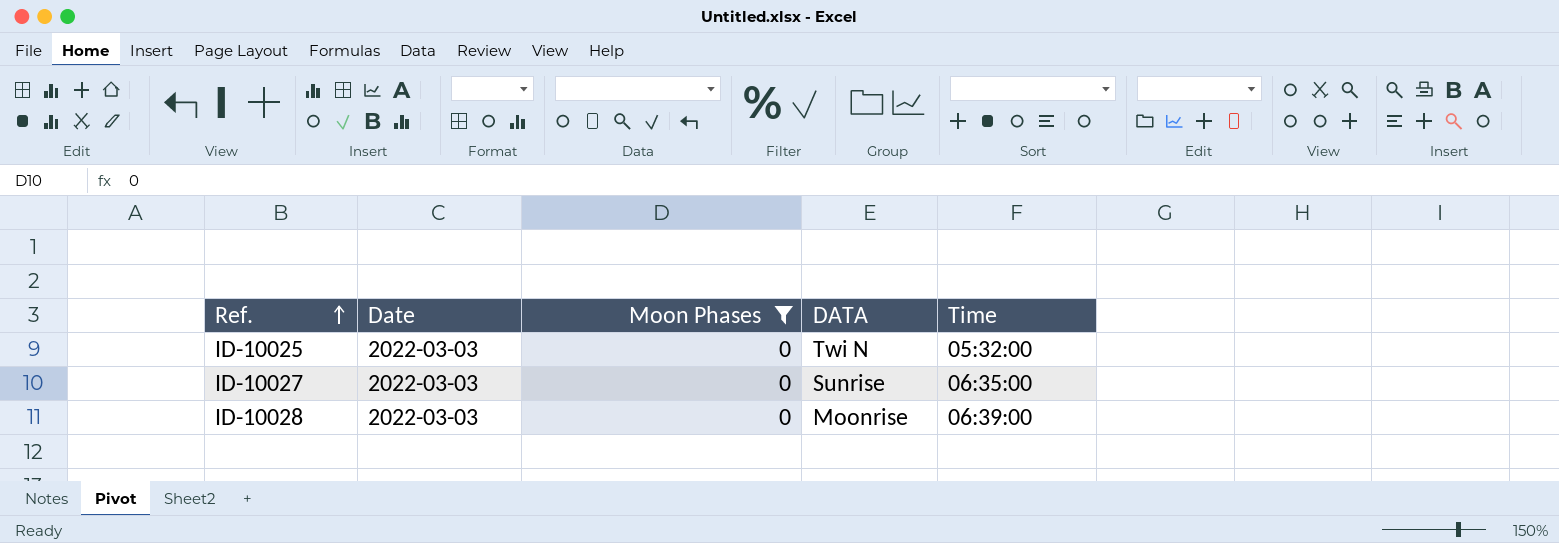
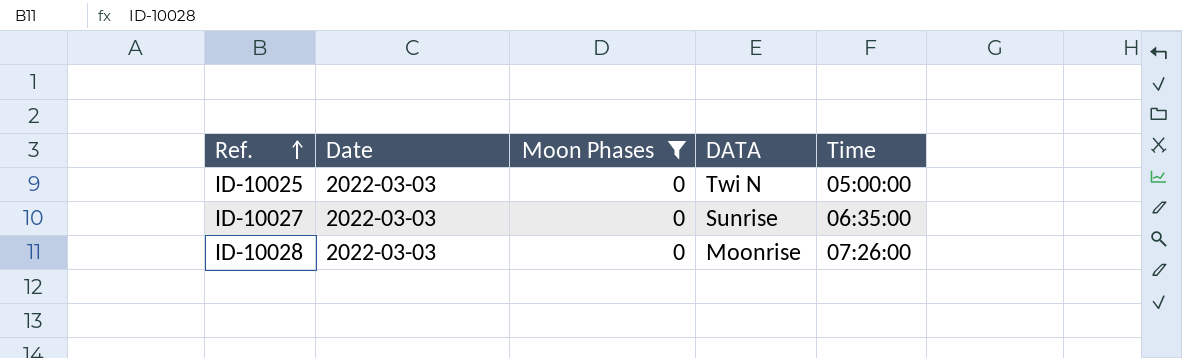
ID-10025 | Time: 05:32:00 -> 05:00:00
ID-10028 | Time: 06:39:00 -> 07:26:00

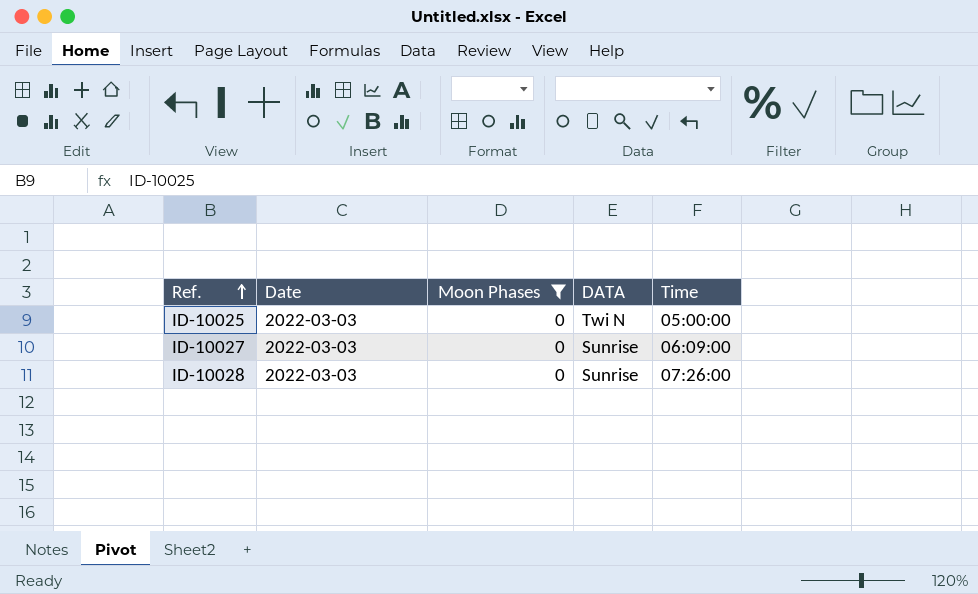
ID-10027 | Time: 06:35:00 -> 06:09:00
ID-10028 | DATA: Moonrise -> Sunrise

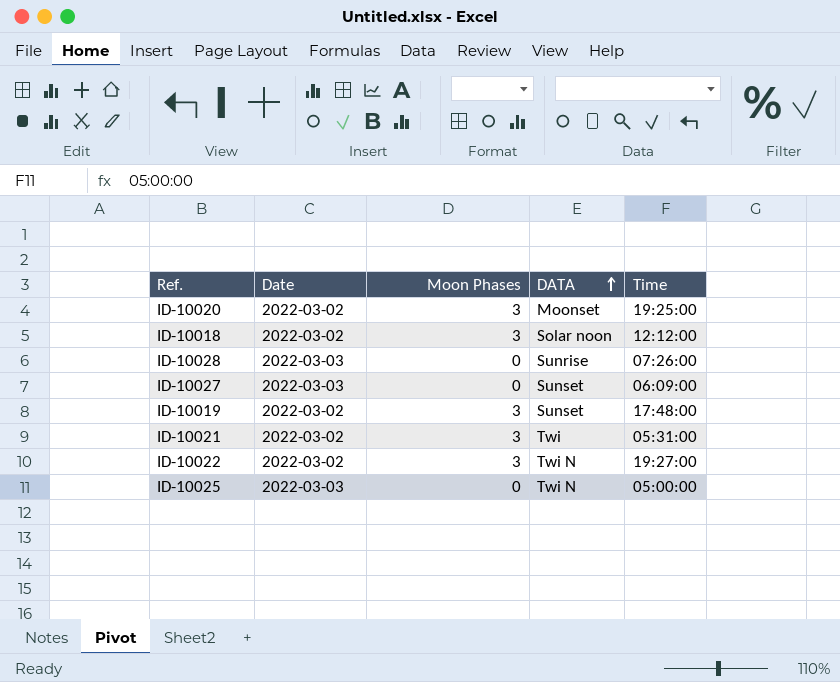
filter: Moon Phases = 0 -> none
row order: Ref. ascending -> DATA ascending
ID-10027 | DATA: Sunrise -> Sunset

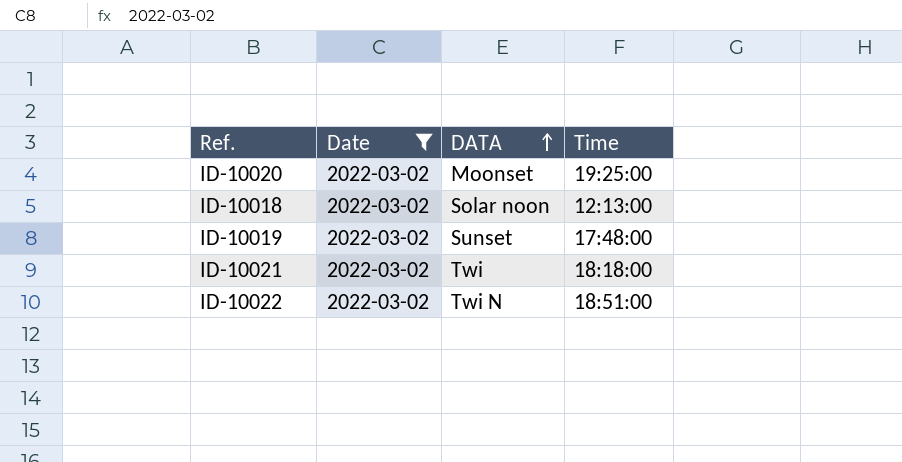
filter: none -> Date = 2022-03-02
column Moon Phases | position: 3 -> none
ID-10018 | Time: 12:12:00 -> 12:13:00
ID-10021 | Time: 05:31:00 -> 18:18:00
ID-10022 | Time: 19:27:00 -> 18:51:00

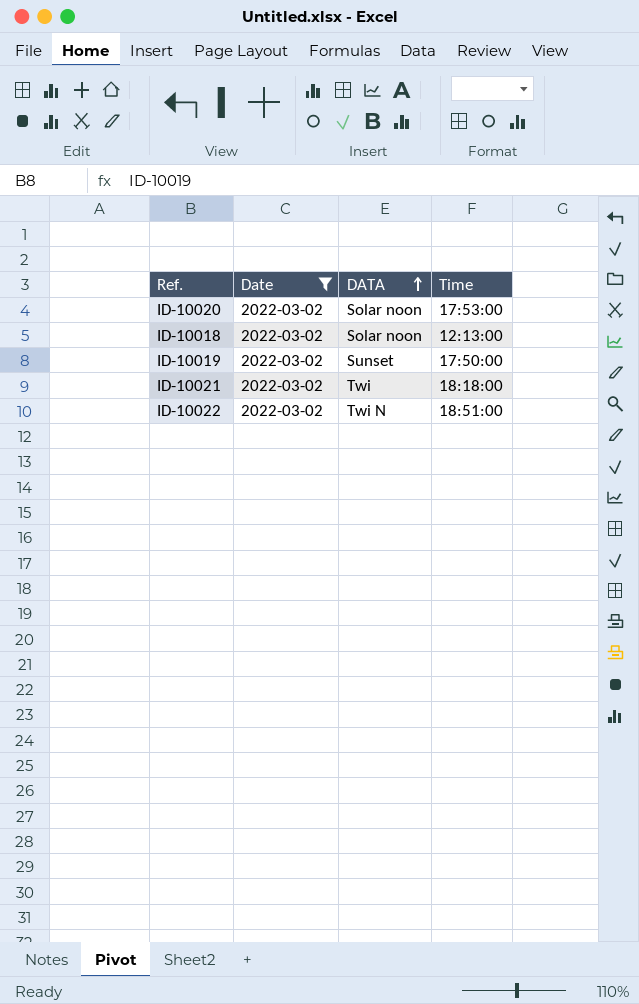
ID-10020 | DATA: Moonset -> Solar noon
ID-10020 | Time: 19:25:00 -> 17:53:00
ID-10019 | Time: 17:48:00 -> 17:50:00

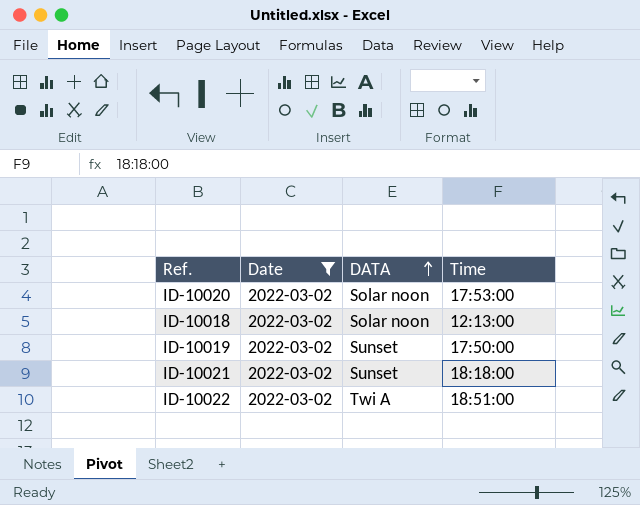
ID-10021 | DATA: Twi -> Sunset
ID-10022 | DATA: Twi N -> Twi A

